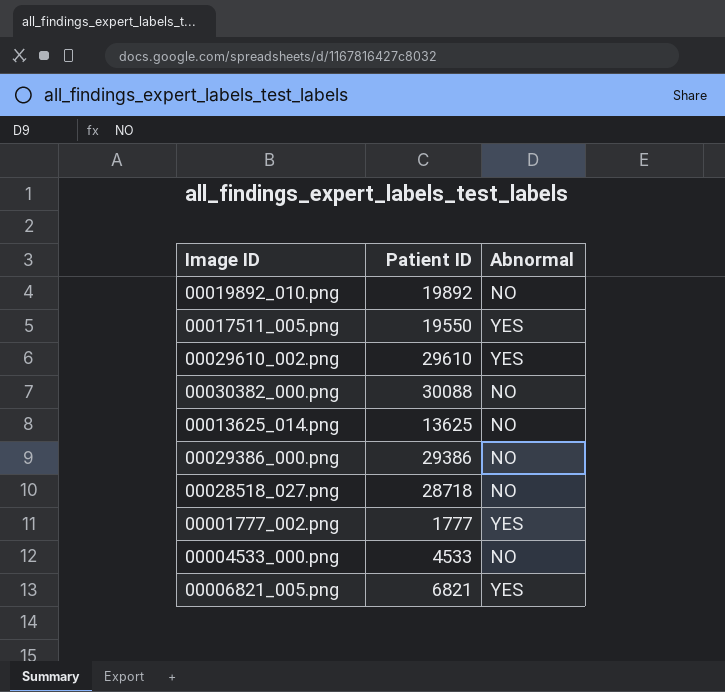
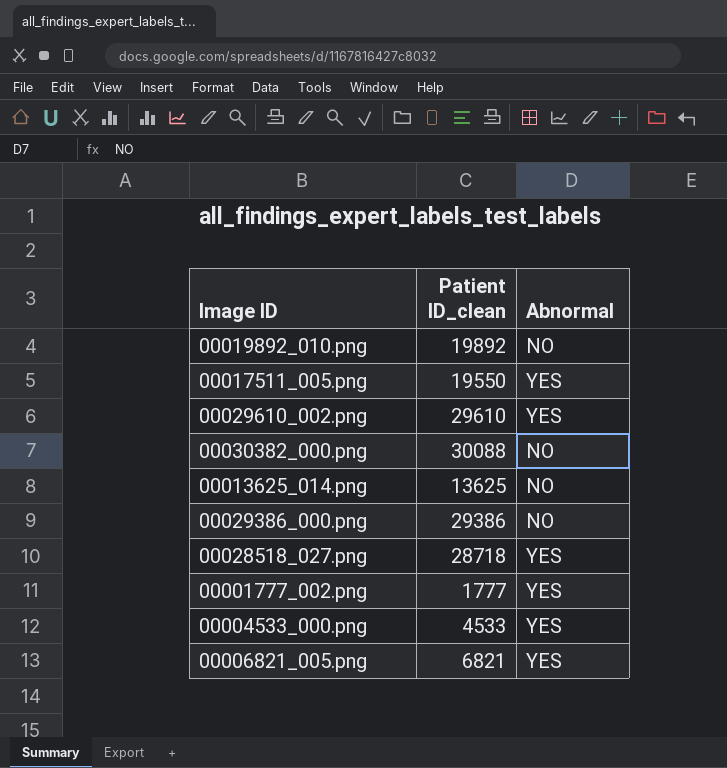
column name: Patient ID -> Patient ID_clean
00028518_027.png | Abnormal: NO -> YES
00004533_000.png | Abnormal: NO -> YES

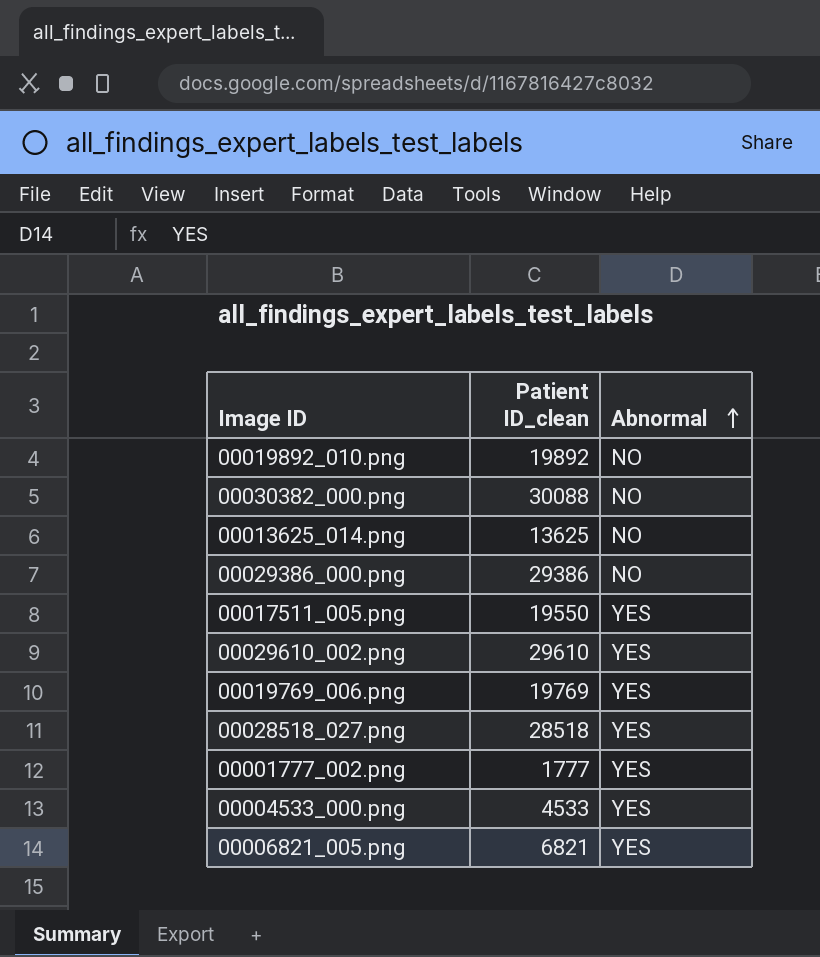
row order: none -> Abnormal ascending
row 00019769_006.png: none -> 19769 | YES
00028518_027.png | Patient ID_clean: 28718 -> 28518

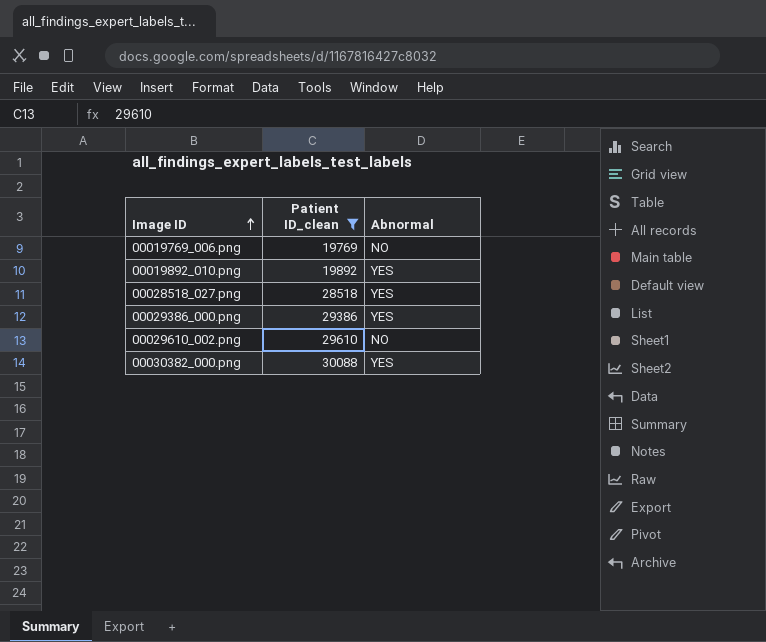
filter: none -> Patient ID_clean >= 19769
row order: Abnormal ascending -> Image ID ascending
00019769_006.png | Abnormal: YES -> NO
00019892_010.png | Abnormal: NO -> YES
00029386_000.png | Abnormal: NO -> YES
00029610_002.png | Abnormal: YES -> NO
00030382_000.png | Abnormal: NO -> YES

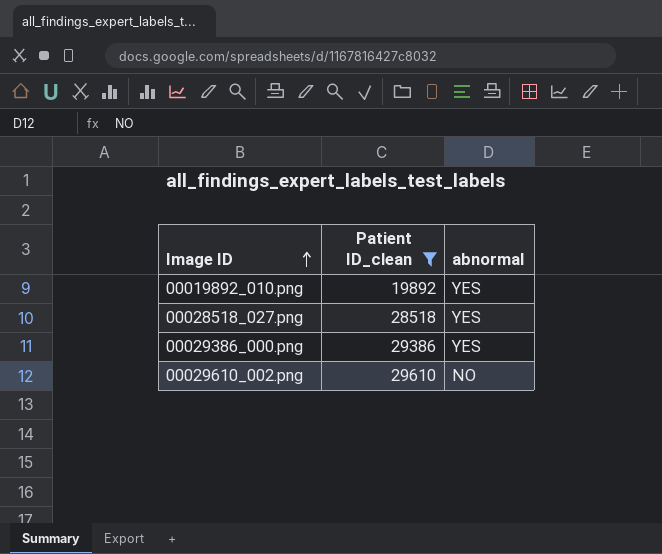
column name: Abnormal -> abnormal
row 00019769_006.png: 19769 | NO -> none
row 00030382_000.png: 30088 | YES -> none

